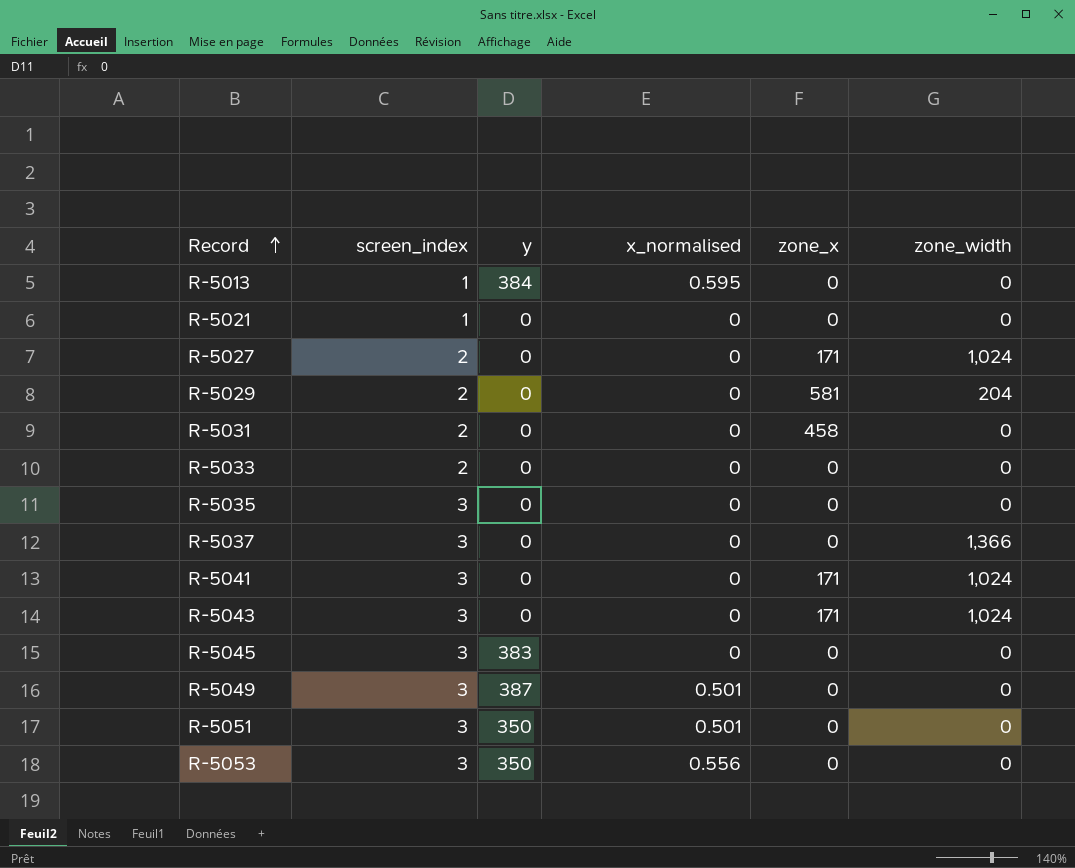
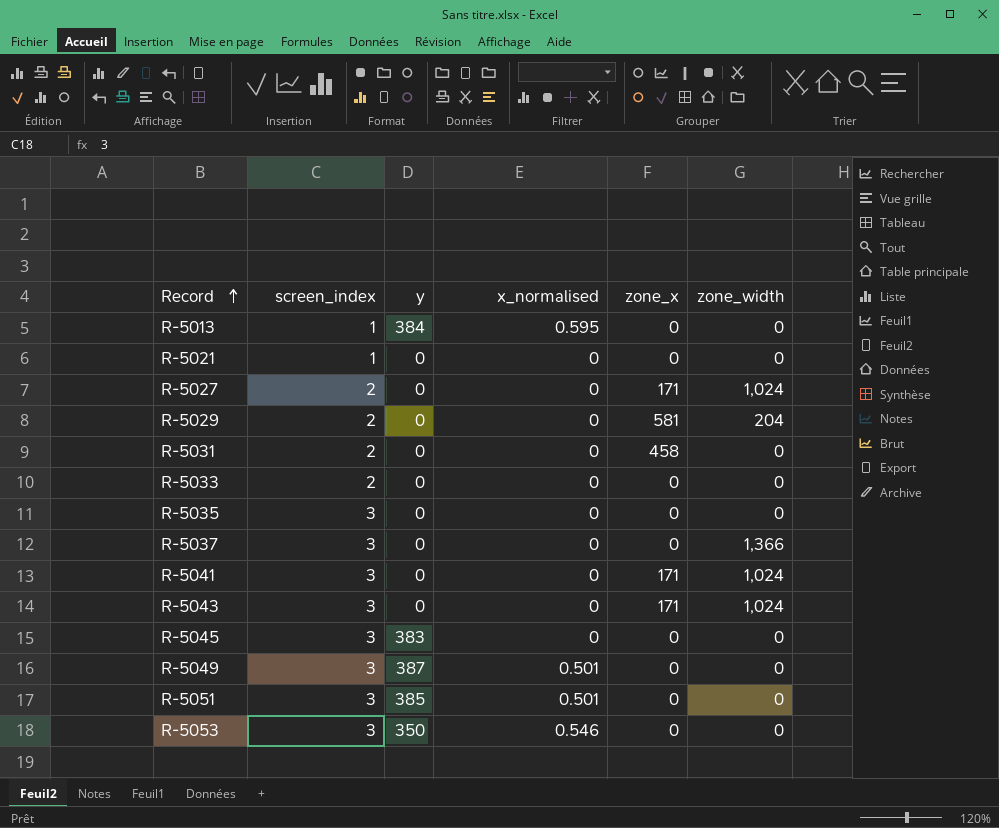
R-5051 | y: 350 -> 385
R-5053 | x_normalised: 0.556 -> 0.546

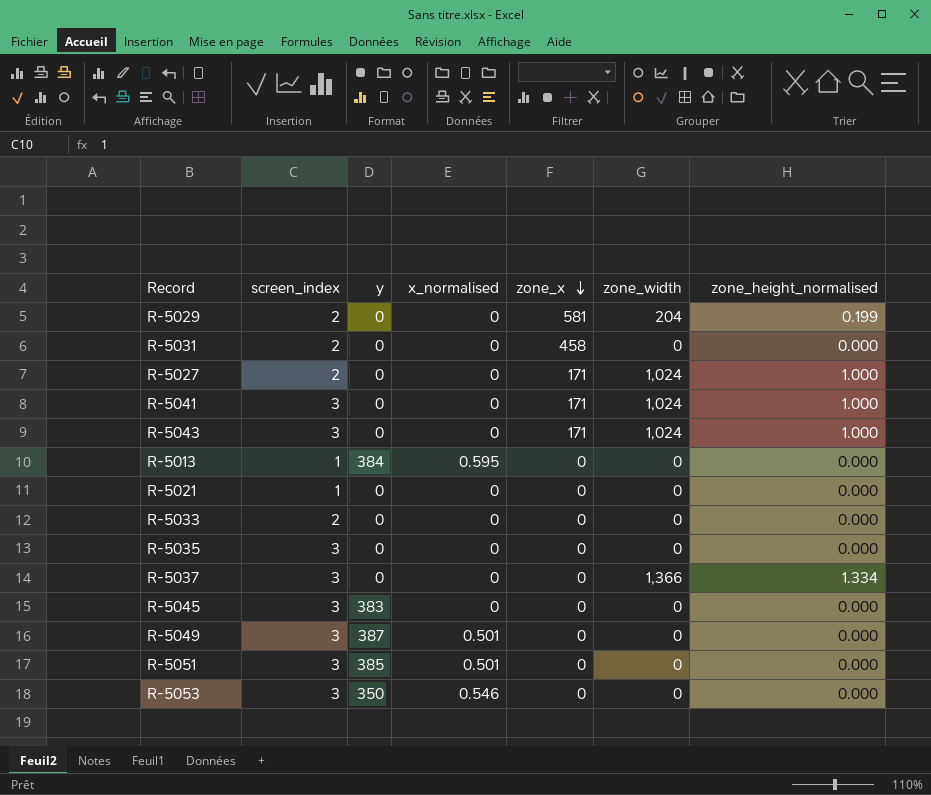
row order: Record ascending -> zone_x descending
column zone_height_normalised | position: none -> 7

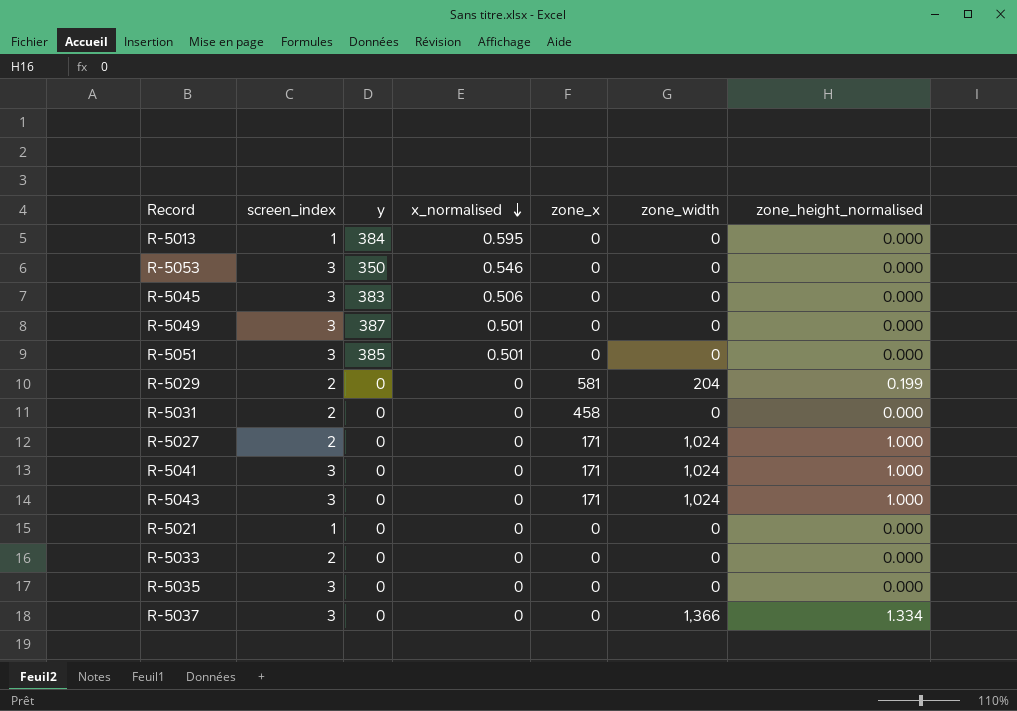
row order: zone_x descending -> x_normalised descending
R-5045 | x_normalised: 0 -> 0.506

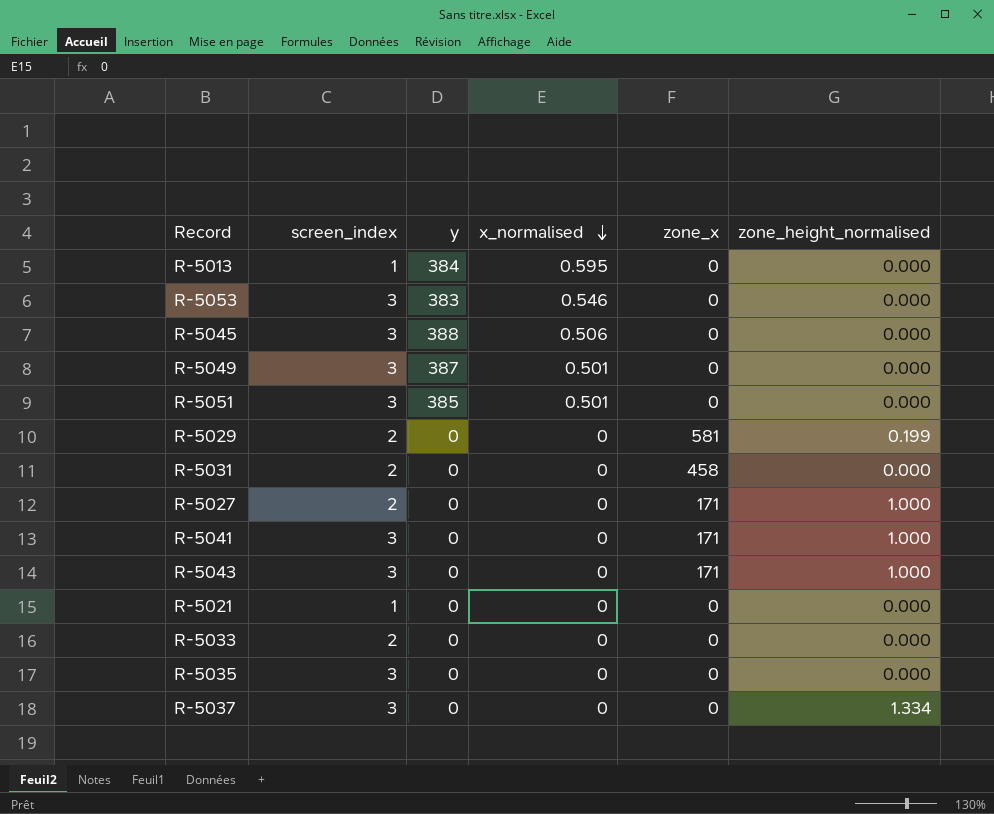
column zone_width | position: 6 -> none
R-5053 | y: 350 -> 383
R-5045 | y: 383 -> 388

